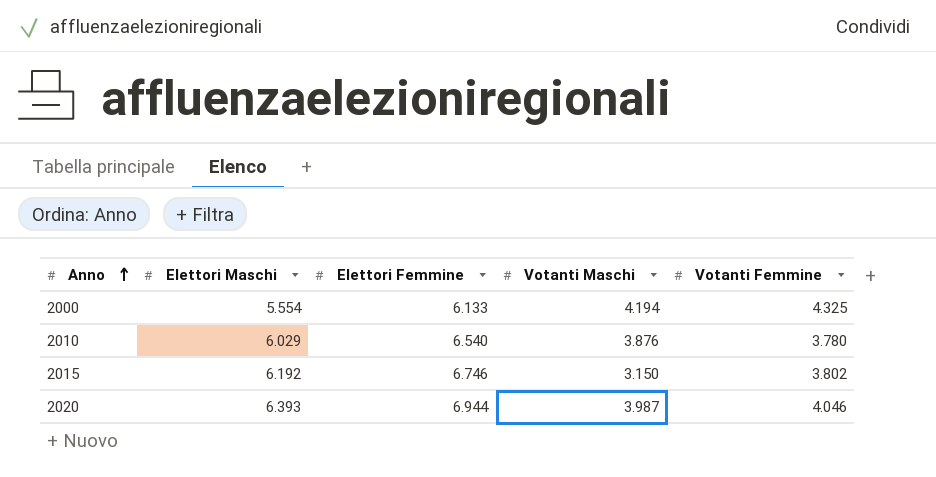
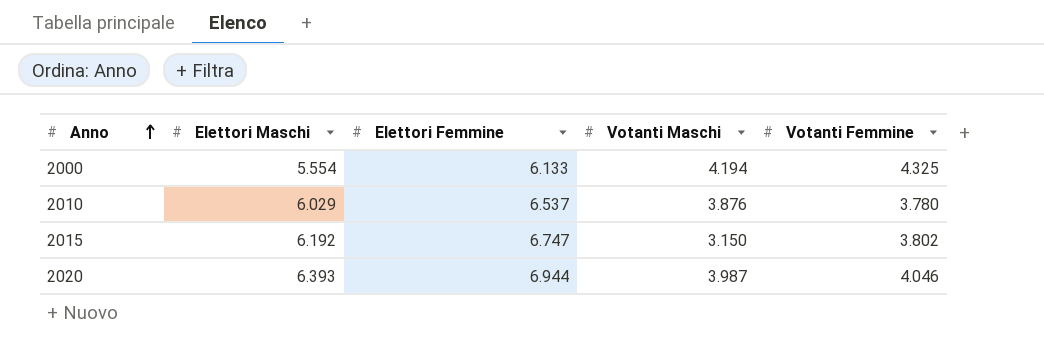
2010 | Elettori Femmine: 6.540 -> 6.537
2015 | Elettori Femmine: 6.746 -> 6.747

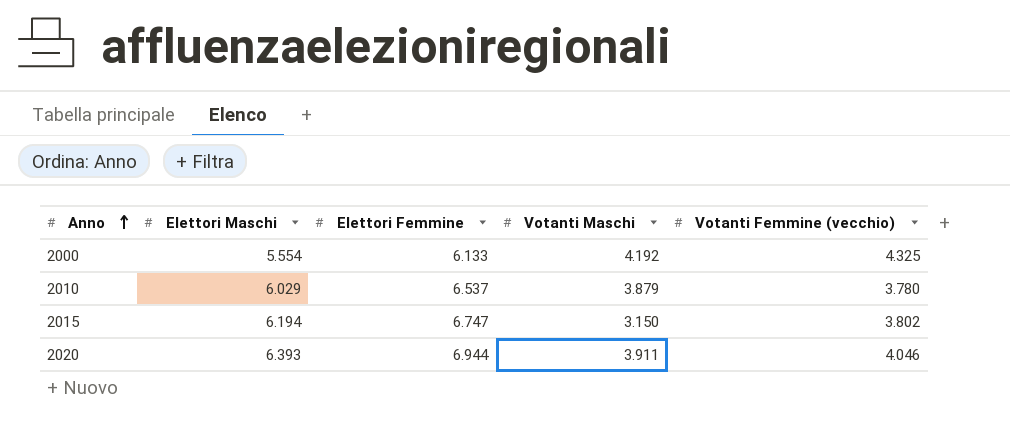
column name: Votanti Femmine -> Votanti Femmine (vecchio)
2000 | Votanti Maschi: 4.194 -> 4.192
2010 | Votanti Maschi: 3.876 -> 3.879
2015 | Elettori Maschi: 6.192 -> 6.194
2020 | Votanti Maschi: 3.987 -> 3.911

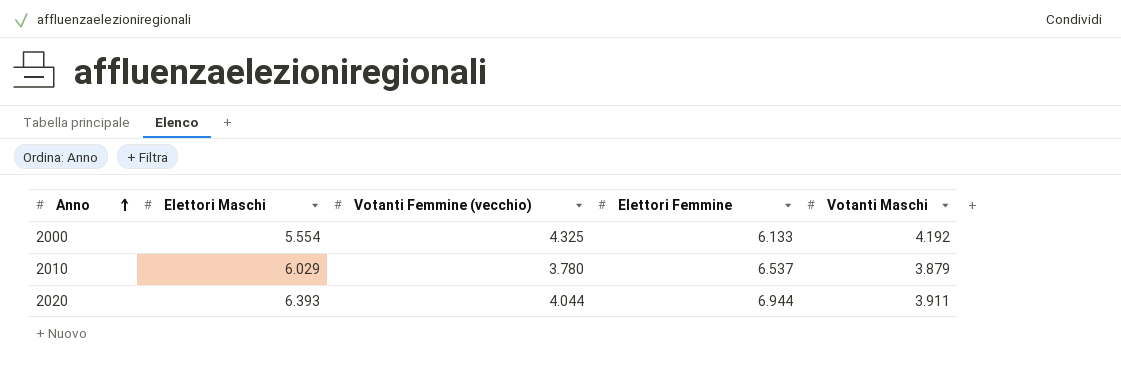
column Votanti Femmine (vecchio) | position: 5 -> 3
row 2015: 6.194 | 6.747 | 3.150 | 3.802 -> none
2020 | Votanti Femmine (vecchio): 4.046 -> 4.044

